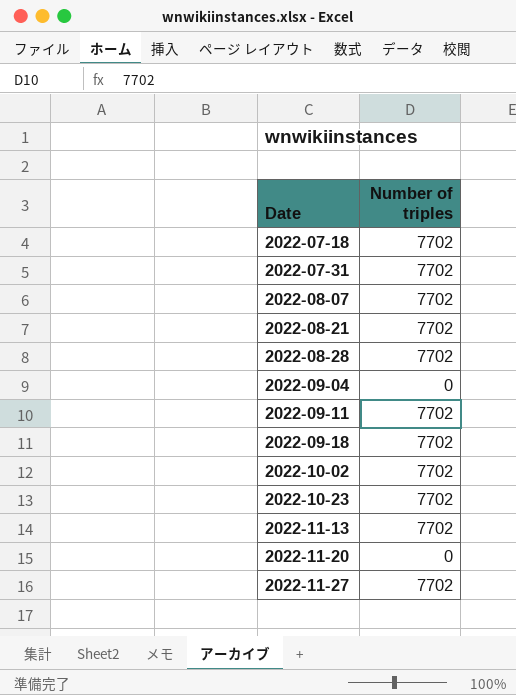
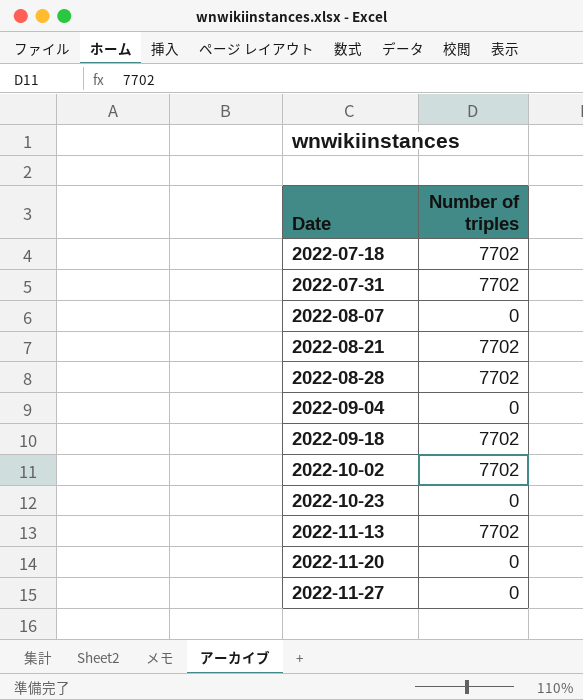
row 2022-09-11: 7702 -> none
2022-08-07 | Number of triples: 7702 -> 0
2022-10-23 | Number of triples: 7702 -> 0
2022-11-27 | Number of triples: 7702 -> 0

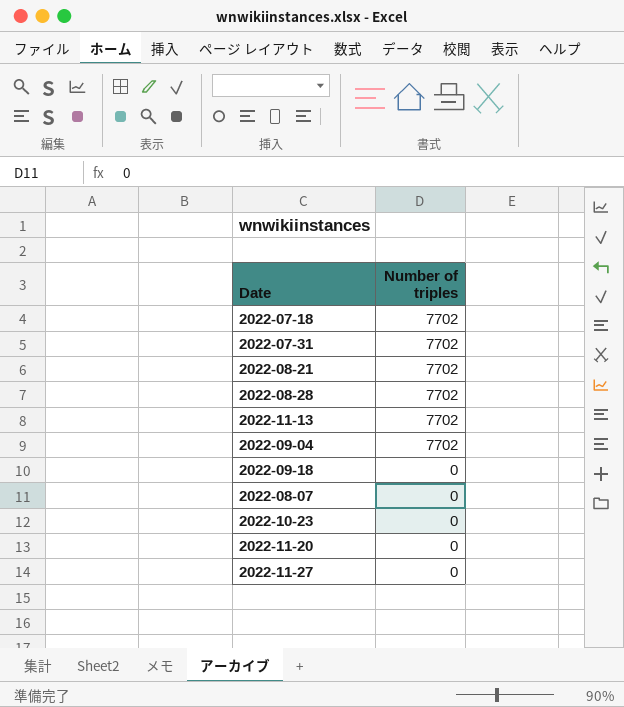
row order: Date ascending -> Number of triples descending
row 2022-10-02: 7702 -> none
2022-09-04 | Number of triples: 0 -> 7702
2022-09-18 | Number of triples: 7702 -> 0

